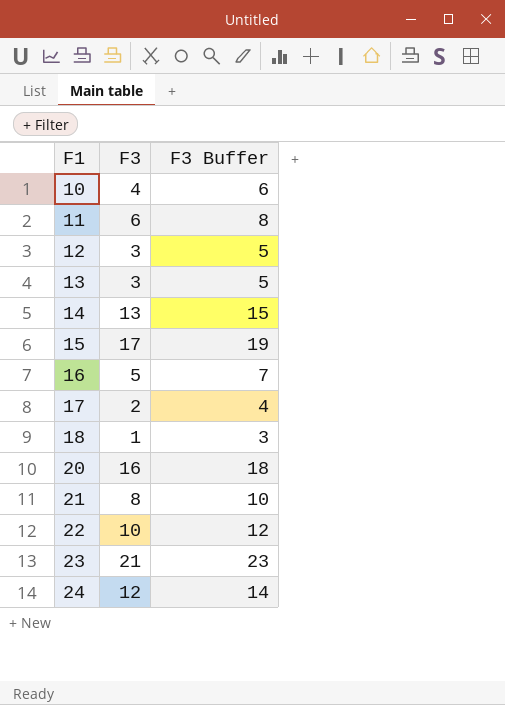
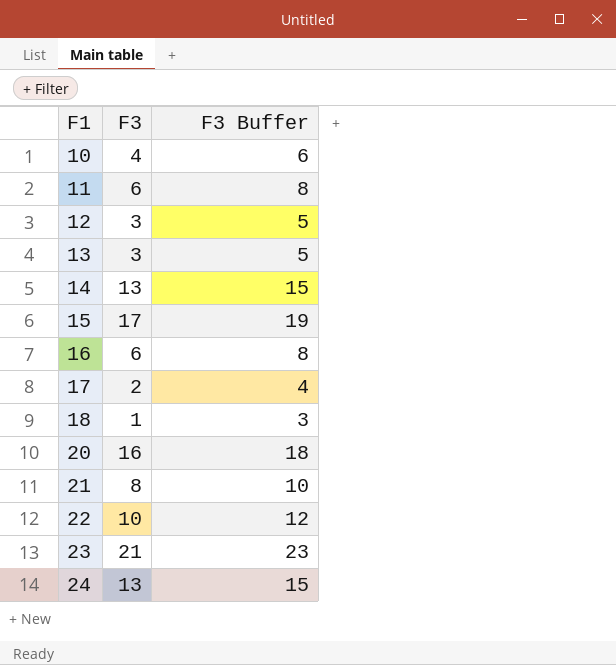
16 | F3: 5 -> 6
16 | F3 Buffer: 7 -> 8
24 | F3: 12 -> 13
24 | F3 Buffer: 14 -> 15

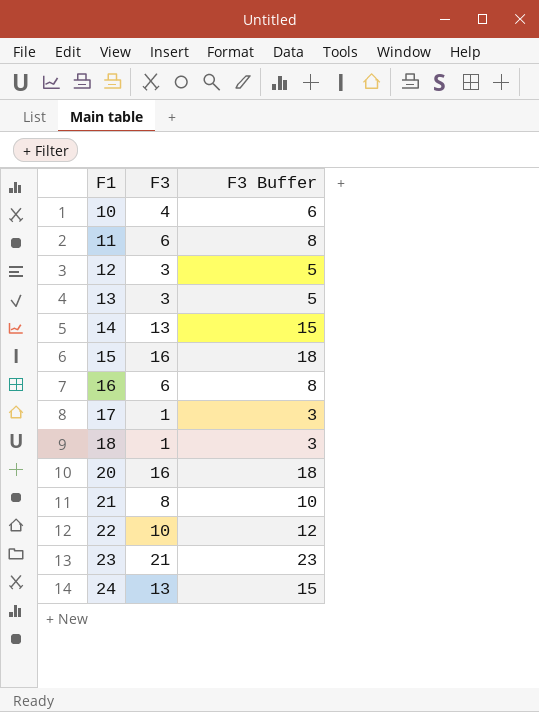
15 | F3: 17 -> 16
15 | F3 Buffer: 19 -> 18
17 | F3: 2 -> 1
17 | F3 Buffer: 4 -> 3

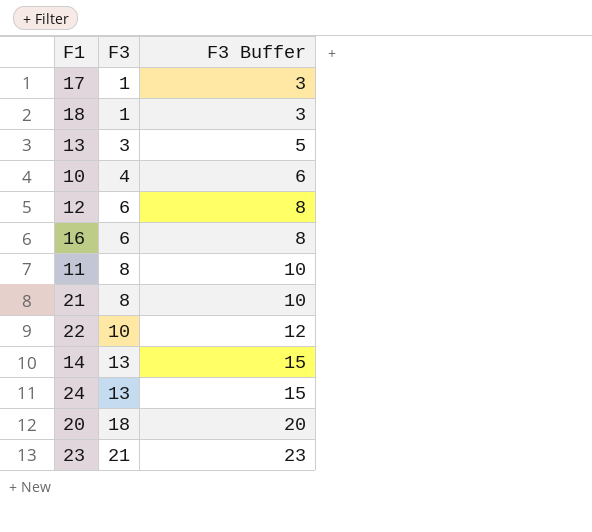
row order: F1 ascending -> F3 ascending
row 15: 16 | 18 -> none
12 | F3: 3 -> 6
12 | F3 Buffer: 5 -> 8
11 | F3: 6 -> 8
11 | F3 Buffer: 8 -> 10
20 | F3: 16 -> 18
20 | F3 Buffer: 18 -> 20

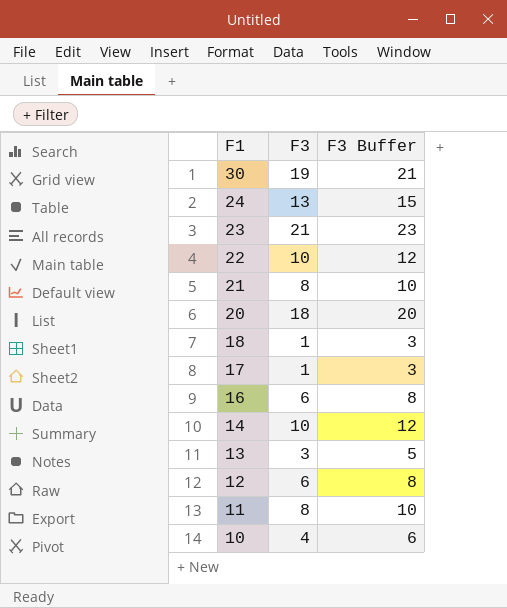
row order: F3 ascending -> F1 descending
row 30: none -> 19 | 21
14 | F3: 13 -> 10
14 | F3 Buffer: 15 -> 12

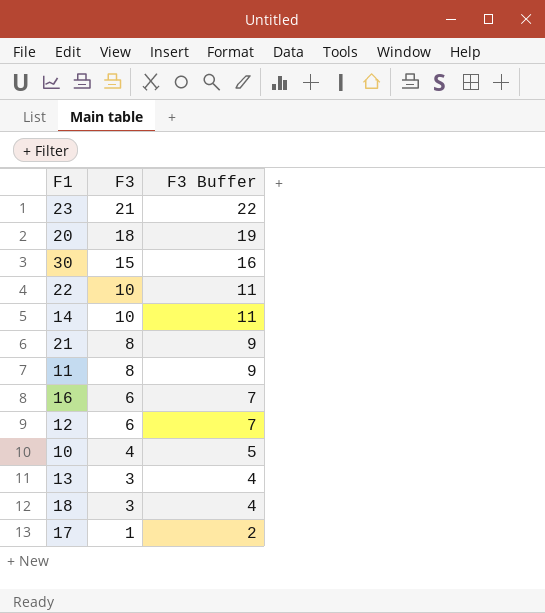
row order: F1 descending -> F3 descending
column F3 Buffer | formula: [F3] + 2 -> [F3] + 1
row 24: 13 | 15 -> none
30 | F3: 19 -> 15
18 | F3: 1 -> 3

